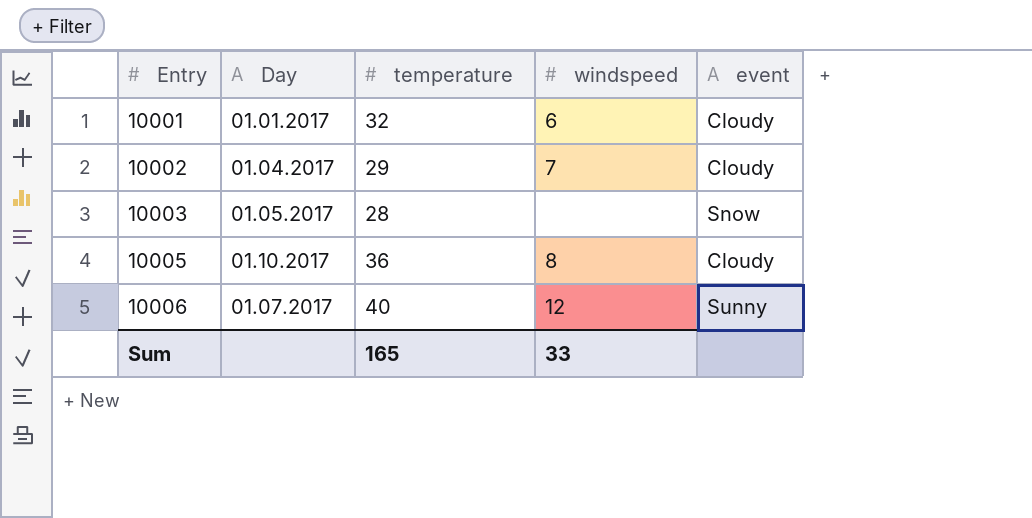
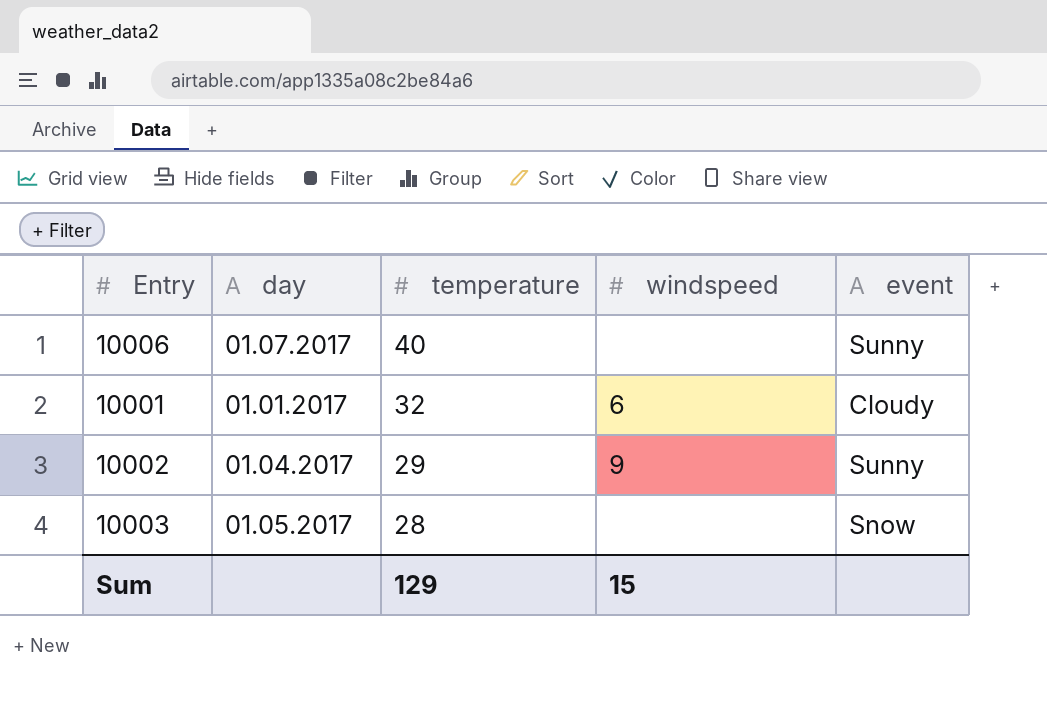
row order: Entry ascending -> temperature descending
column name: Day -> day
row 10005: 01.10.2017 | 36 | 8 | Cloudy -> none
10006 | windspeed: 12 -> none
10002 | windspeed: 7 -> 9
10002 | event: Cloudy -> Sunny
Sum | temperature: 165 -> 129
Sum | windspeed: 33 -> 15

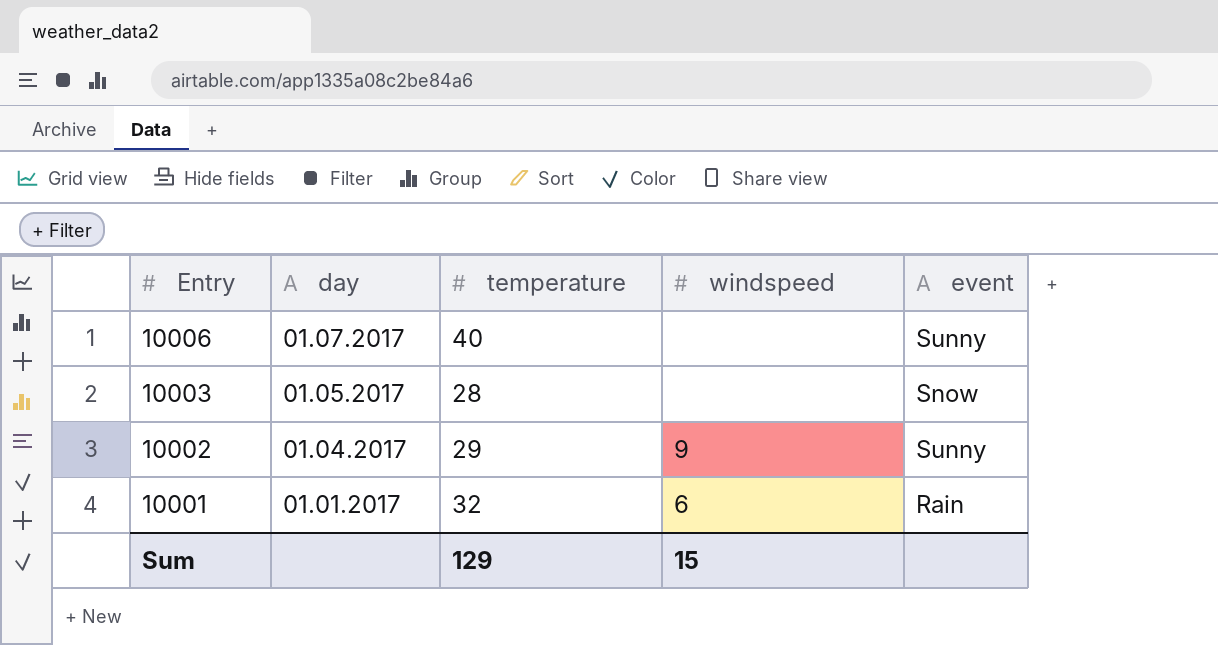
row order: temperature descending -> Entry descending
10001 | event: Cloudy -> Rain

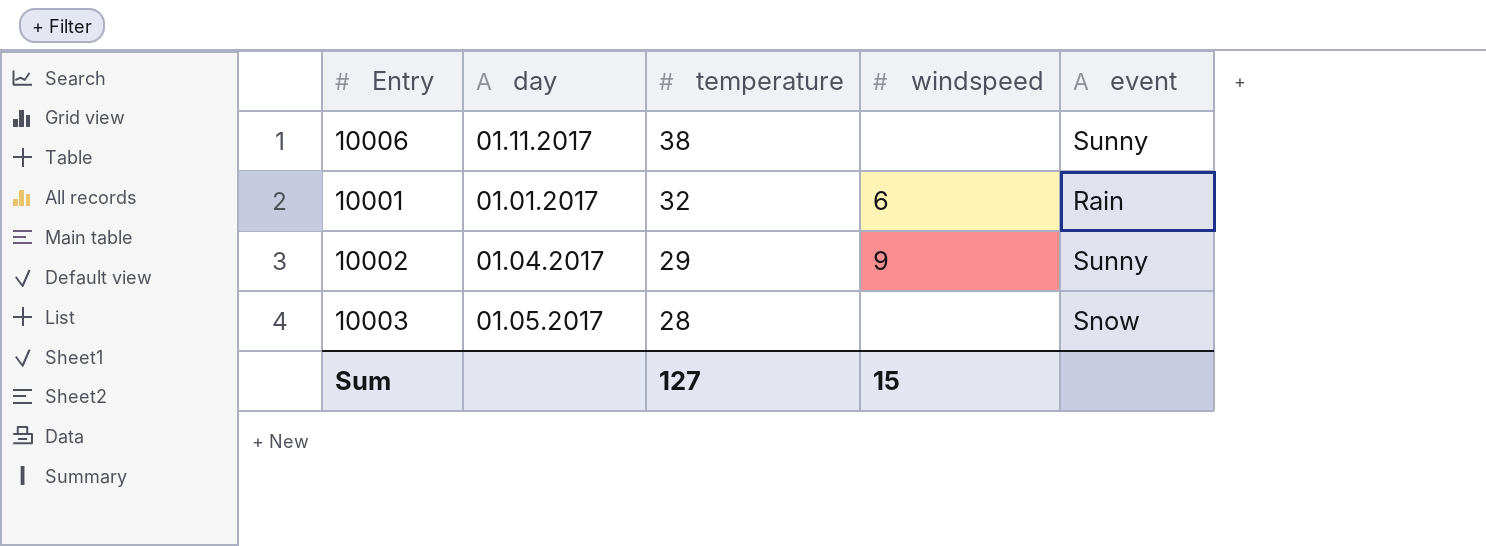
row order: Entry descending -> temperature descending
10006 | day: 01.07.2017 -> 01.11.2017
10006 | temperature: 40 -> 38
Sum | temperature: 129 -> 127

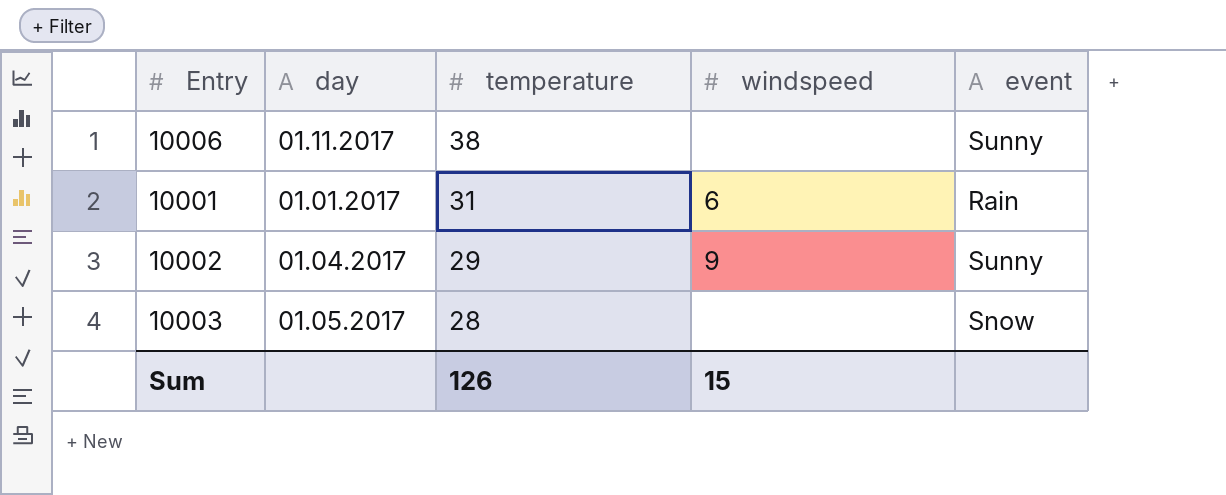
10001 | temperature: 32 -> 31
Sum | temperature: 127 -> 126

